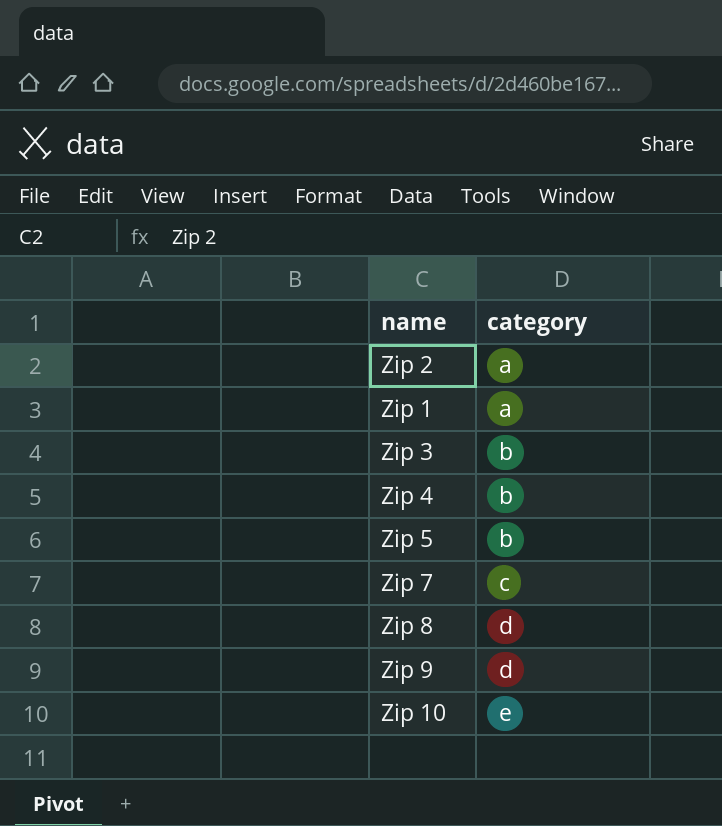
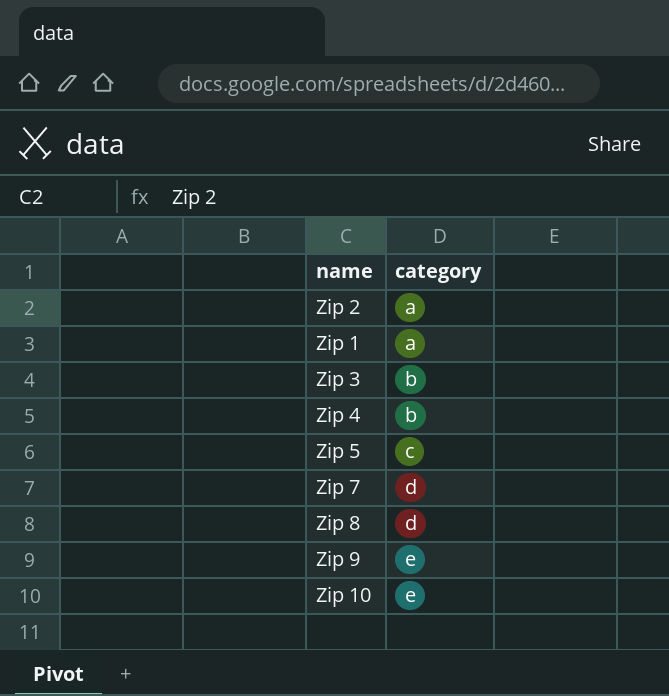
Zip 5 | category: b -> c
Zip 7 | category: c -> d
Zip 9 | category: d -> e

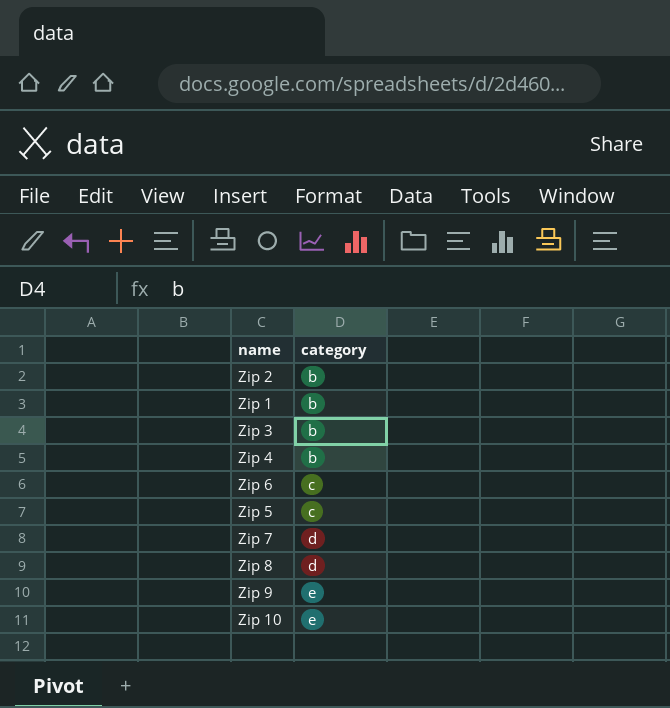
Zip 2 | category: a -> b
Zip 1 | category: a -> b
row Zip 6: none -> c

